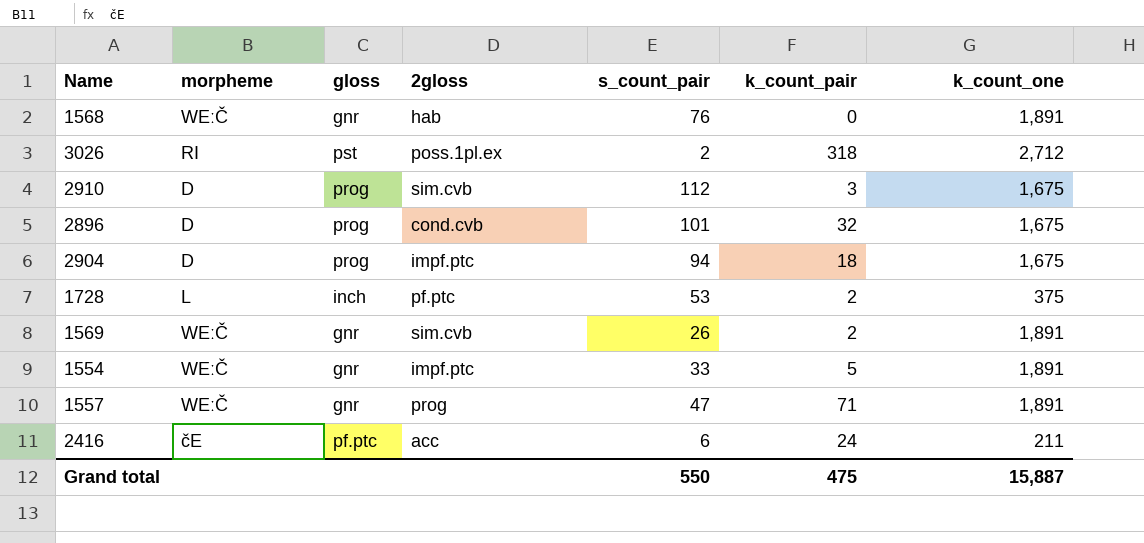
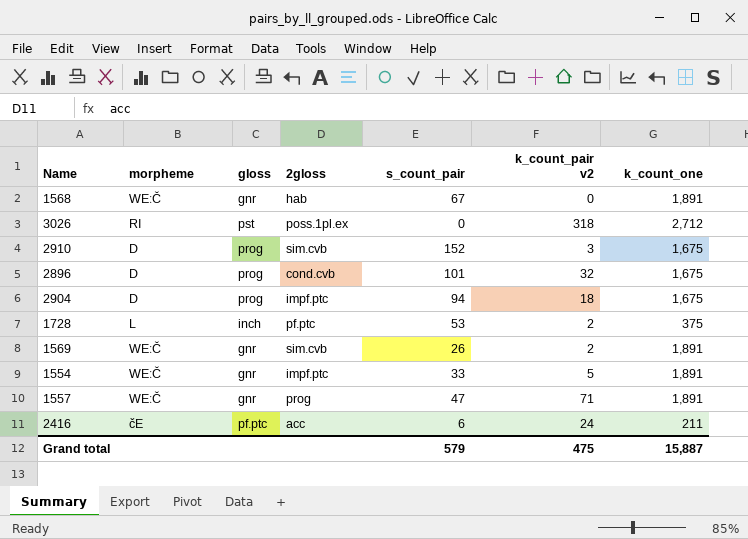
column name: k_count_pair -> k_count_pair v2
1568 | s_count_pair: 76 -> 67
3026 | s_count_pair: 2 -> 0
2910 | s_count_pair: 112 -> 152
Grand total | s_count_pair: 550 -> 579

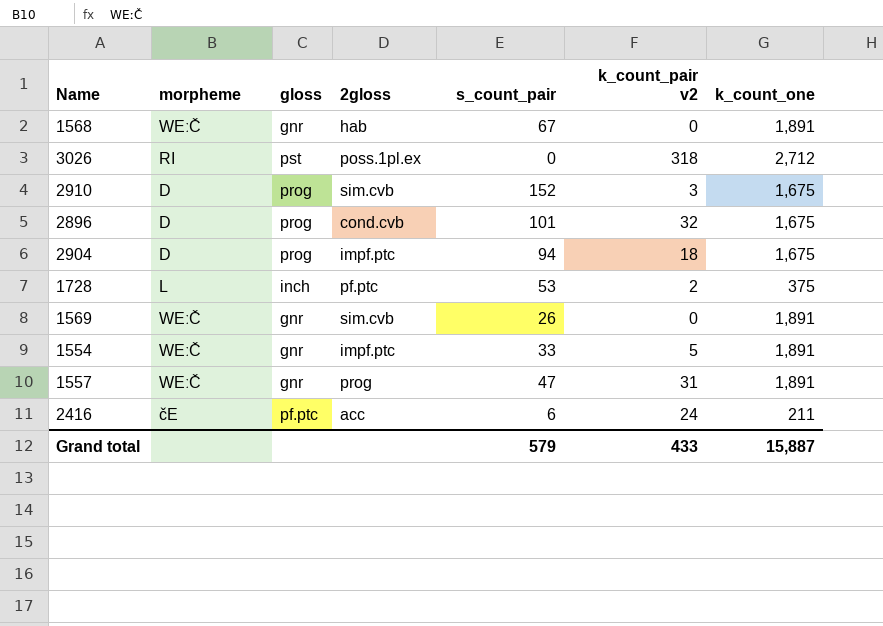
1569 | k_count_pair v2: 2 -> 0
1557 | k_count_pair v2: 71 -> 31
Grand total | k_count_pair v2: 475 -> 433

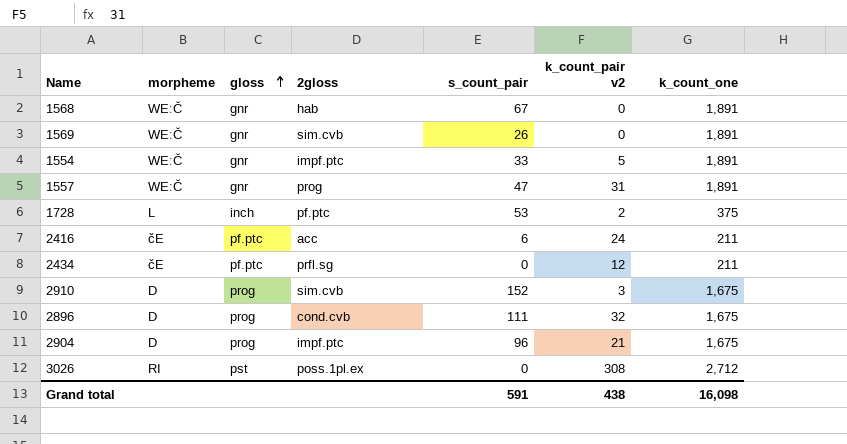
row order: none -> gloss ascending
row 2434: none -> čE | pf.ptc | prfl.sg | 0 | 12 | 211
2896 | s_count_pair: 101 -> 111
2904 | s_count_pair: 94 -> 96
2904 | k_count_pair v2: 18 -> 21
3026 | k_count_pair v2: 318 -> 308
Grand total | s_count_pair: 579 -> 591
Grand total | k_count_pair v2: 433 -> 438
Grand total | k_count_one: 15,887 -> 16,098

